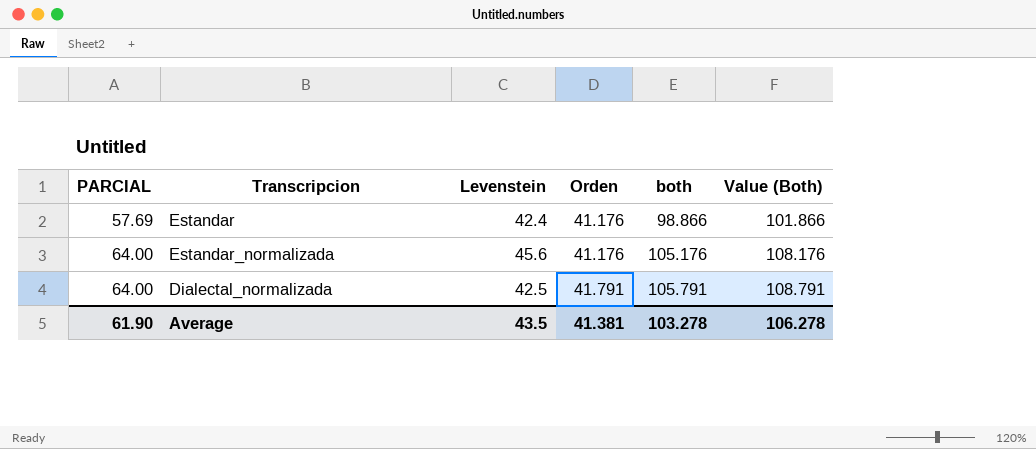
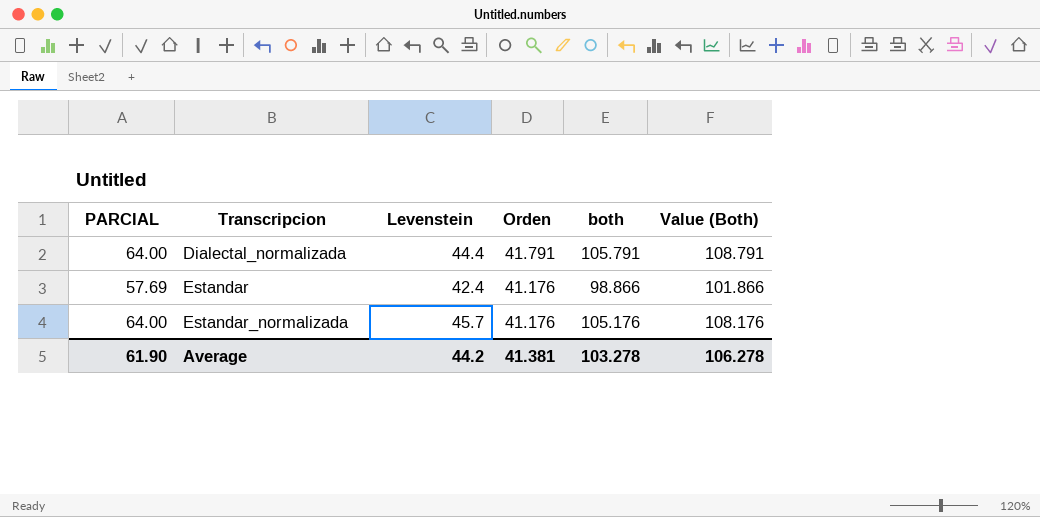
row order: PARCIAL ascending -> Transcripcion ascending
Dialectal_normalizada | Levenstein: 42.5 -> 44.4
Estandar_normalizada | Levenstein: 45.6 -> 45.7
Average | Levenstein: 43.5 -> 44.2

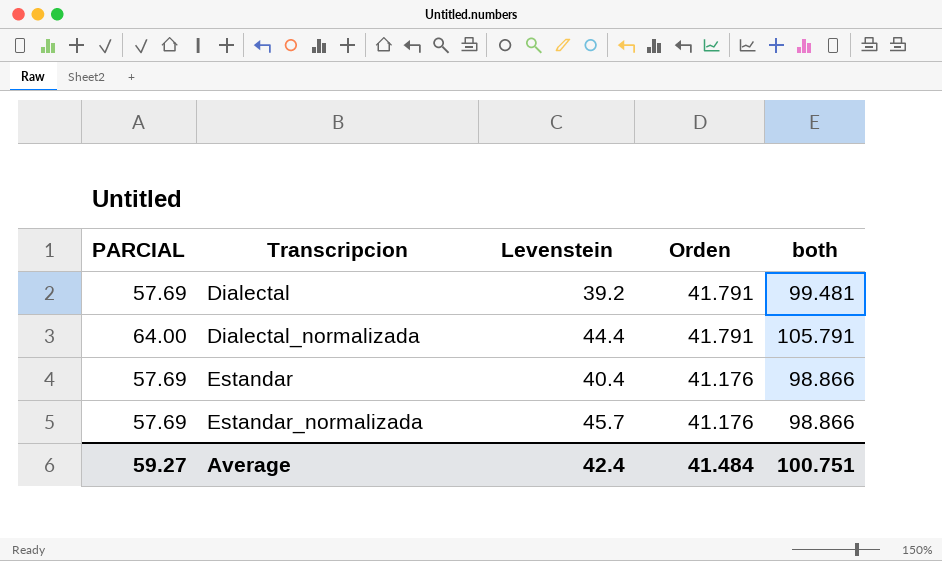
column Value (Both) | formula: [both] + 3 -> none
row Dialectal: none -> 57.69 | 39.2 | 41.791 | 99.481
Estandar | Levenstein: 42.4 -> 40.4
Estandar_normalizada | PARCIAL: 64.00 -> 57.69
Estandar_normalizada | both: 105.176 -> 98.866
Average | PARCIAL: 61.90 -> 59.27
Average | Levenstein: 44.2 -> 42.4
Average | Orden: 41.381 -> 41.484
Average | both: 103.278 -> 100.751

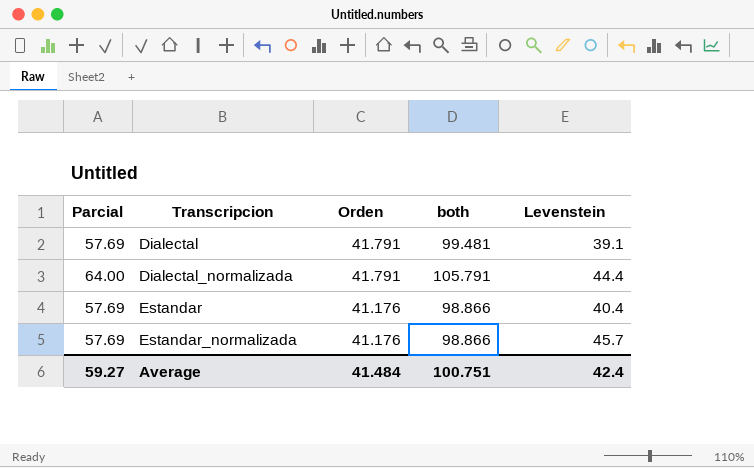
column name: PARCIAL -> Parcial
column Levenstein | position: 3 -> 5
Dialectal | Levenstein: 39.2 -> 39.1

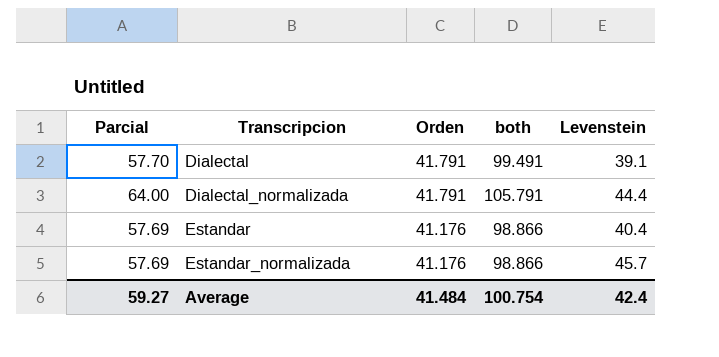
Dialectal | Parcial: 57.69 -> 57.70
Dialectal | both: 99.481 -> 99.491
Average | both: 100.751 -> 100.754

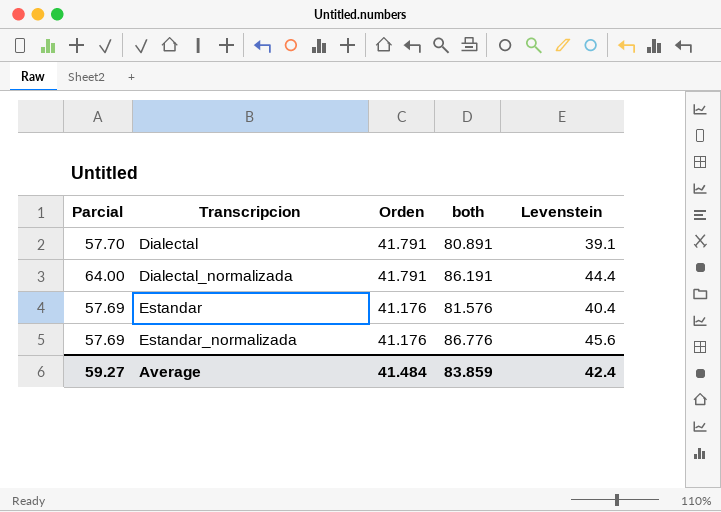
column both | formula: [Parcial] + [Orden] -> [Orden] + [Levenstein]
Estandar_normalizada | Levenstein: 45.7 -> 45.6
Average | both: 100.754 -> 83.859

